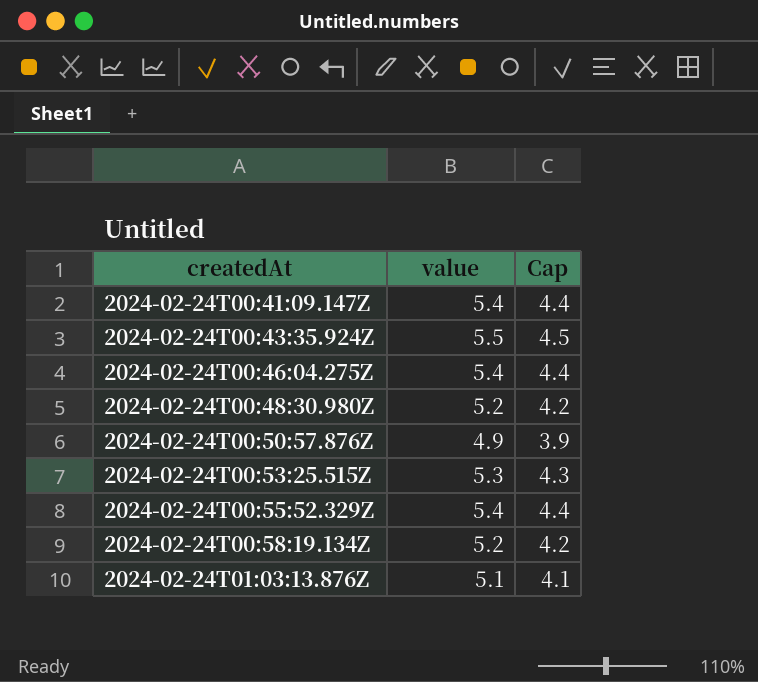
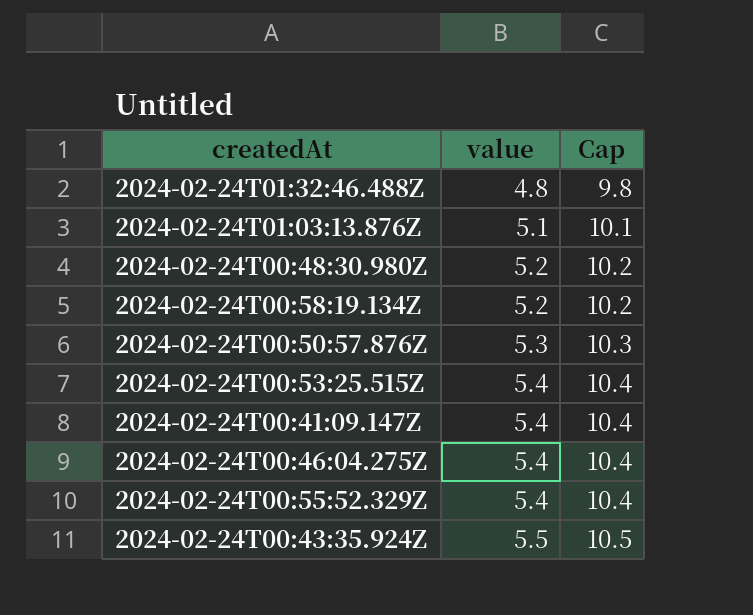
row order: createdAt ascending -> value ascending
column Cap | formula: [value] - 1 -> [value] + 5
row 2024-02-24T01:32:46.488Z: none -> 4.8 | 9.8
2024-02-24T00:50:57.876Z | value: 4.9 -> 5.3
2024-02-24T00:53:25.515Z | value: 5.3 -> 5.4

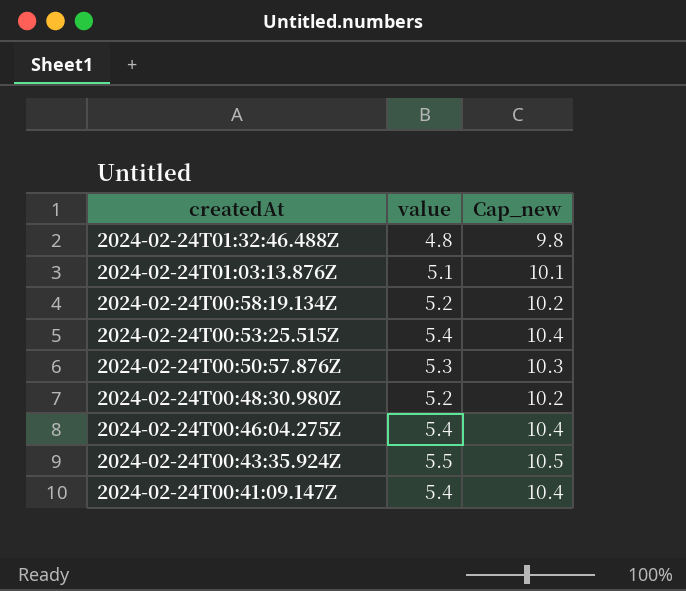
row order: value ascending -> createdAt descending
column name: Cap -> Cap_new
row 2024-02-24T00:55:52.329Z: 5.4 | 10.4 -> none

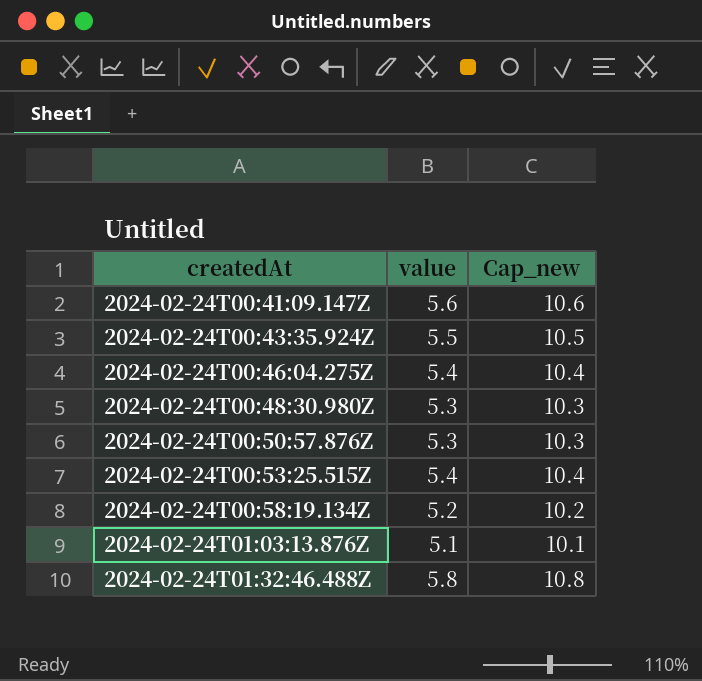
row order: createdAt descending -> createdAt ascending
2024-02-24T00:41:09.147Z | value: 5.4 -> 5.6
2024-02-24T00:41:09.147Z | Cap_new: 10.4 -> 10.6
2024-02-24T00:48:30.980Z | value: 5.2 -> 5.3
2024-02-24T00:48:30.980Z | Cap_new: 10.2 -> 10.3
2024-02-24T01:32:46.488Z | value: 4.8 -> 5.8
2024-02-24T01:32:46.488Z | Cap_new: 9.8 -> 10.8

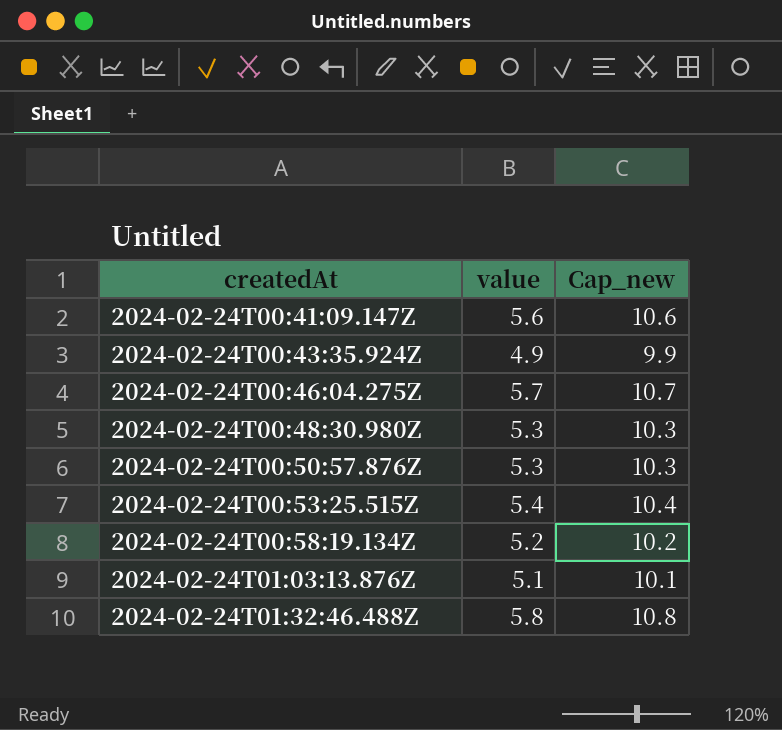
2024-02-24T00:43:35.924Z | value: 5.5 -> 4.9
2024-02-24T00:43:35.924Z | Cap_new: 10.5 -> 9.9
2024-02-24T00:46:04.275Z | value: 5.4 -> 5.7
2024-02-24T00:46:04.275Z | Cap_new: 10.4 -> 10.7

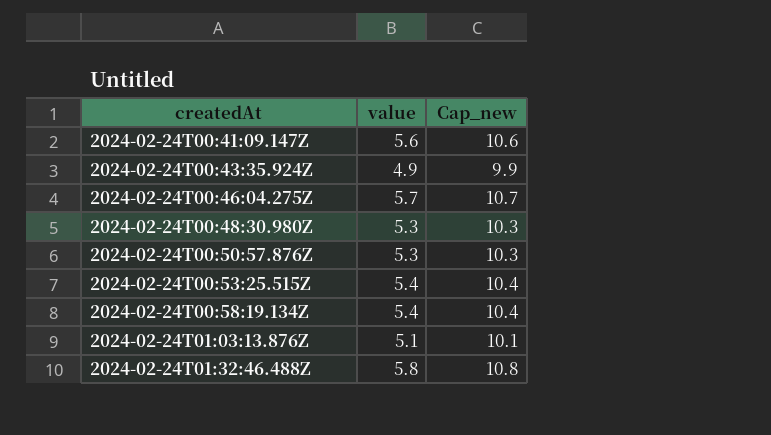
2024-02-24T00:58:19.134Z | value: 5.2 -> 5.4
2024-02-24T00:58:19.134Z | Cap_new: 10.2 -> 10.4

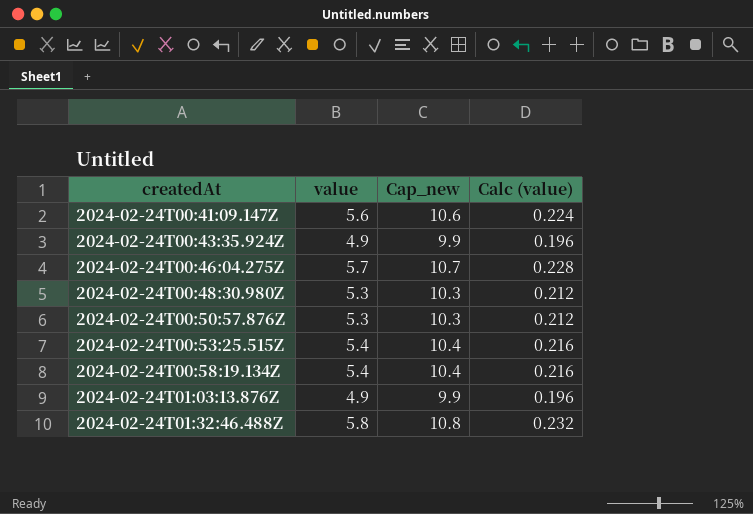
column Calc (value) | formula: none -> [value] * 0.04
2024-02-24T01:03:13.876Z | value: 5.1 -> 4.9
2024-02-24T01:03:13.876Z | Cap_new: 10.1 -> 9.9

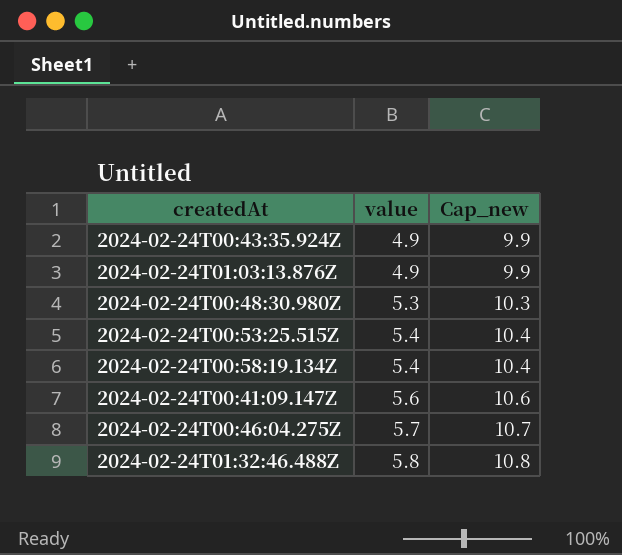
row order: createdAt ascending -> value ascending
column Calc (value) | formula: [value] * 0.04 -> none
row 2024-02-24T00:50:57.876Z: 5.3 | 10.3 | 0.212 -> none

